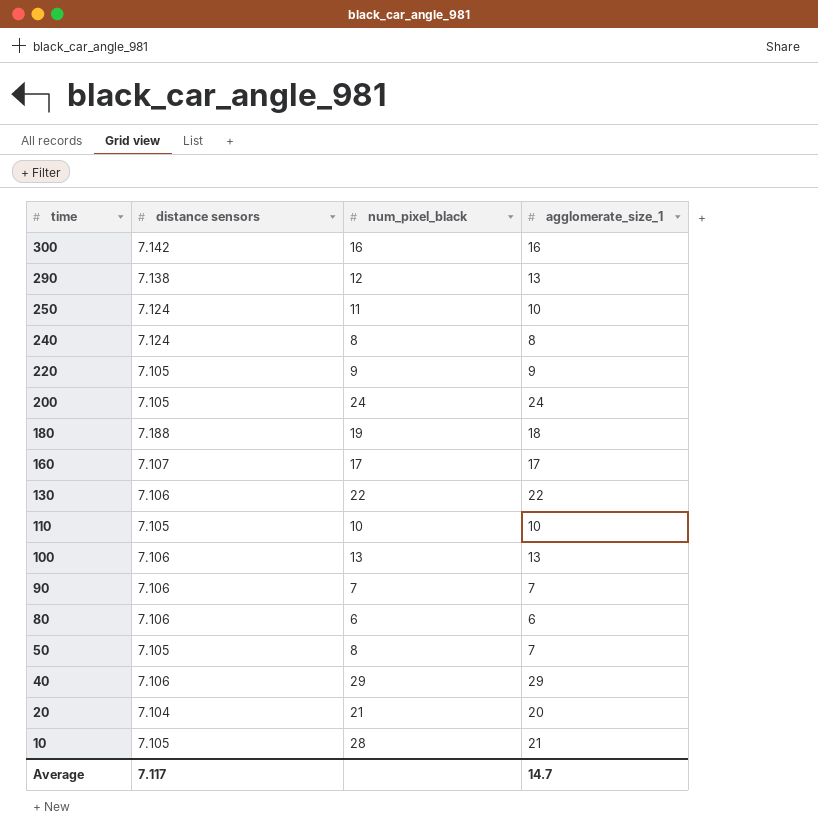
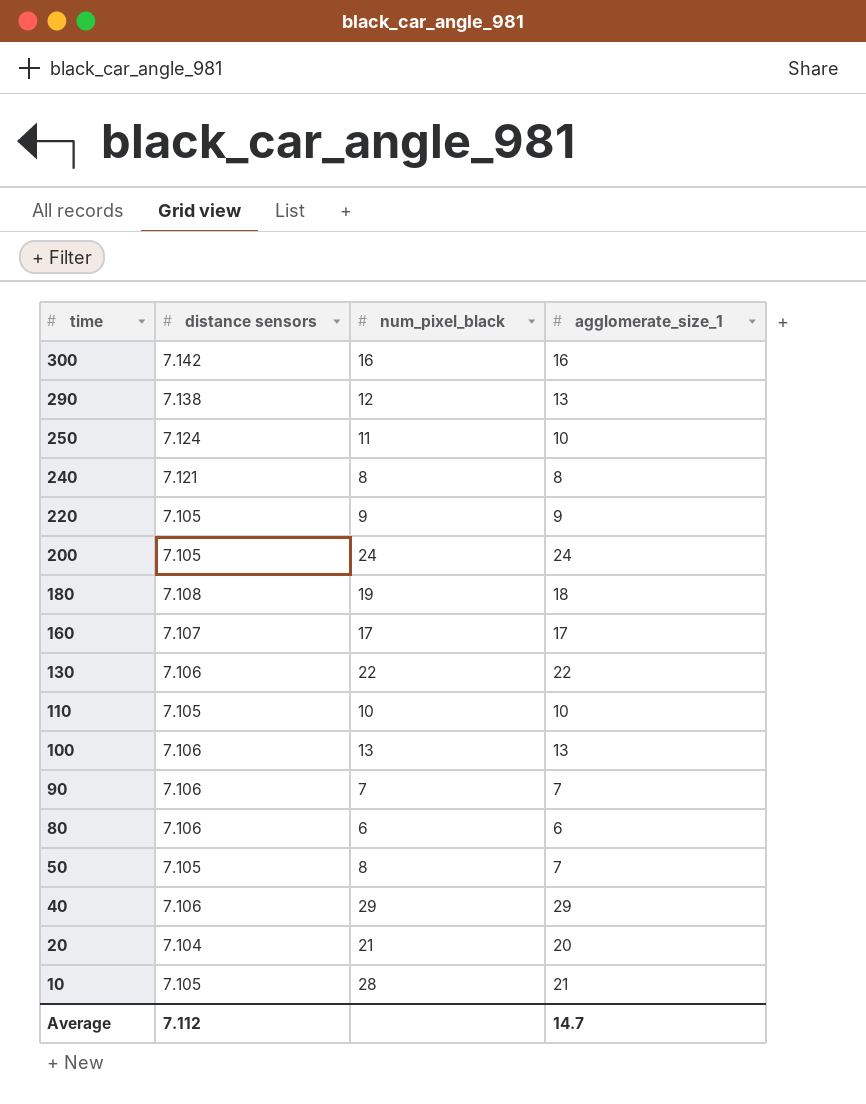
240 | distance sensors: 7.124 -> 7.121
180 | distance sensors: 7.188 -> 7.108
Average | distance sensors: 7.117 -> 7.112

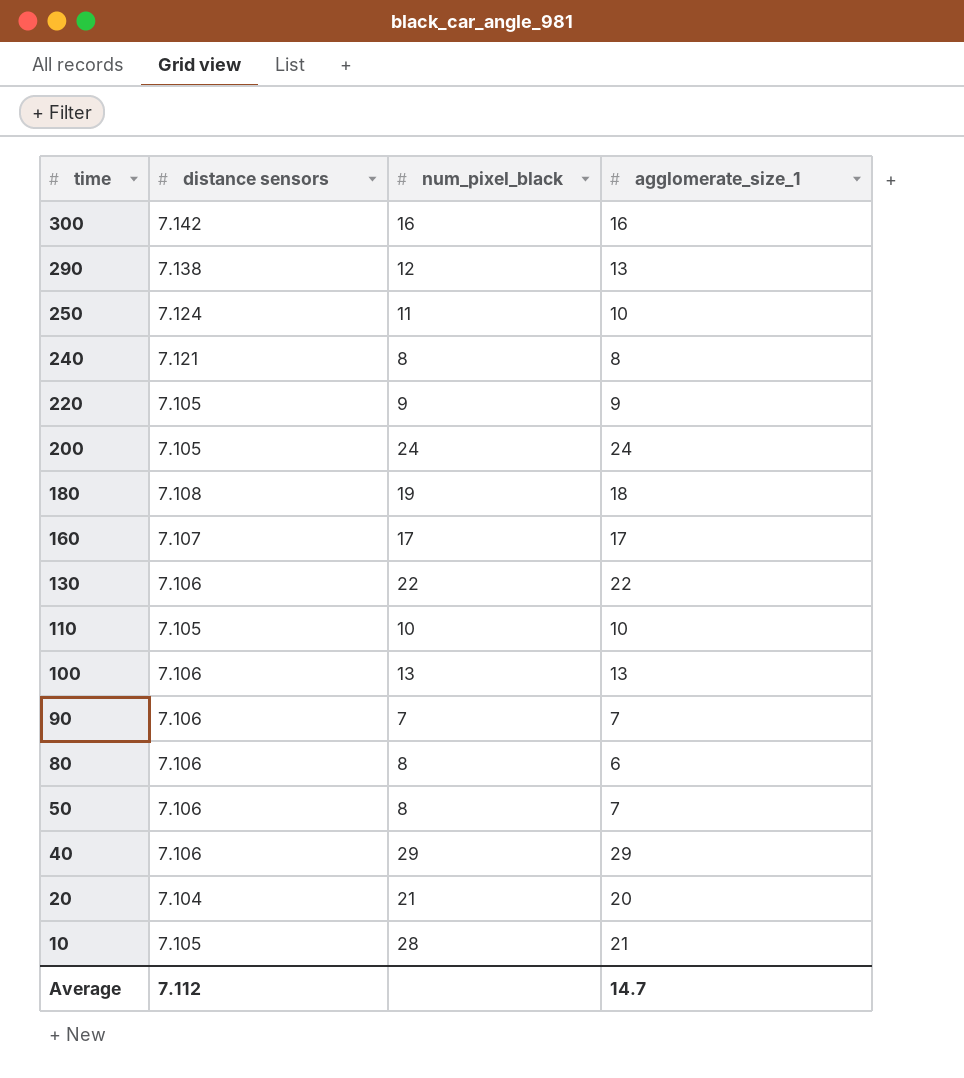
80 | num_pixel_black: 6 -> 8
50 | distance sensors: 7.105 -> 7.106

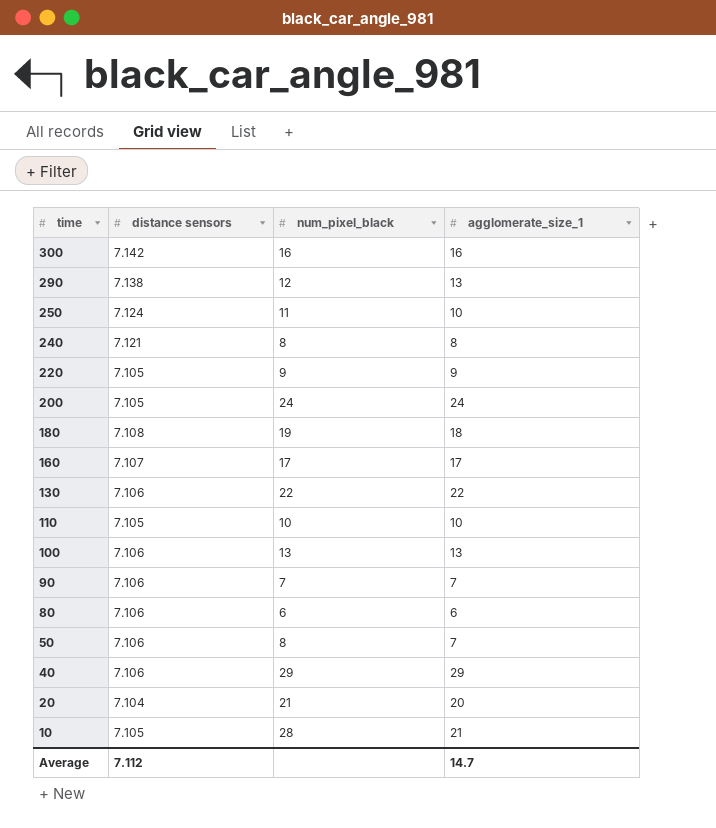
80 | num_pixel_black: 8 -> 6

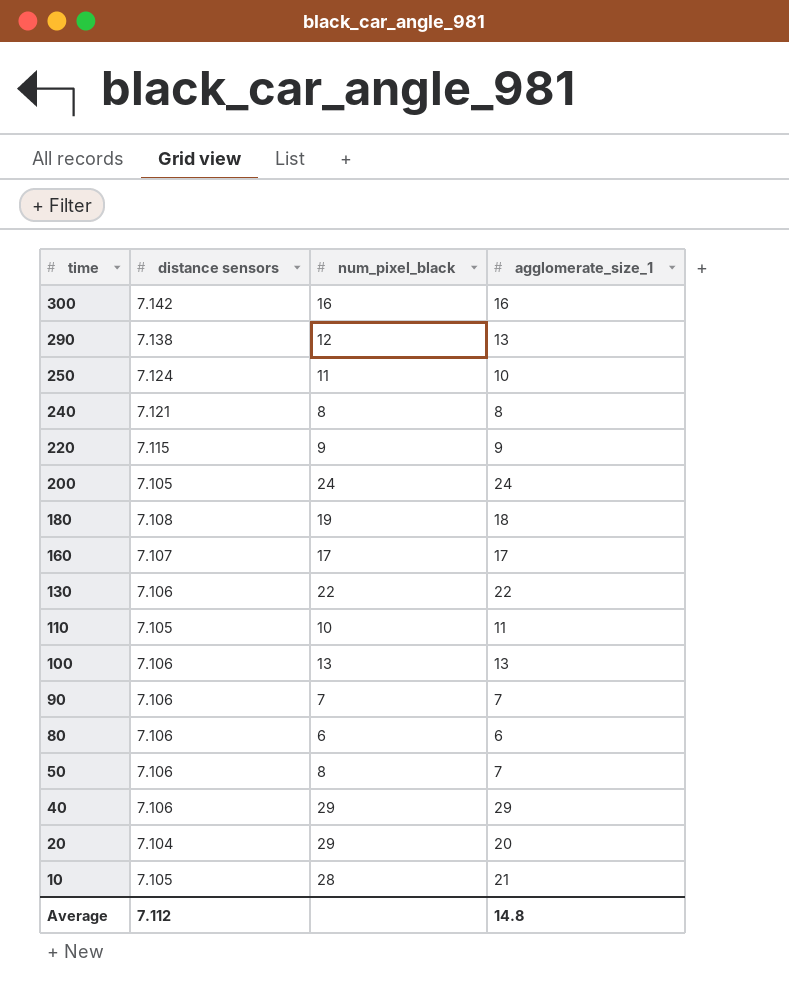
220 | distance sensors: 7.105 -> 7.115
110 | agglomerate_size_1: 10 -> 11
20 | num_pixel_black: 21 -> 29
Average | agglomerate_size_1: 14.7 -> 14.8

